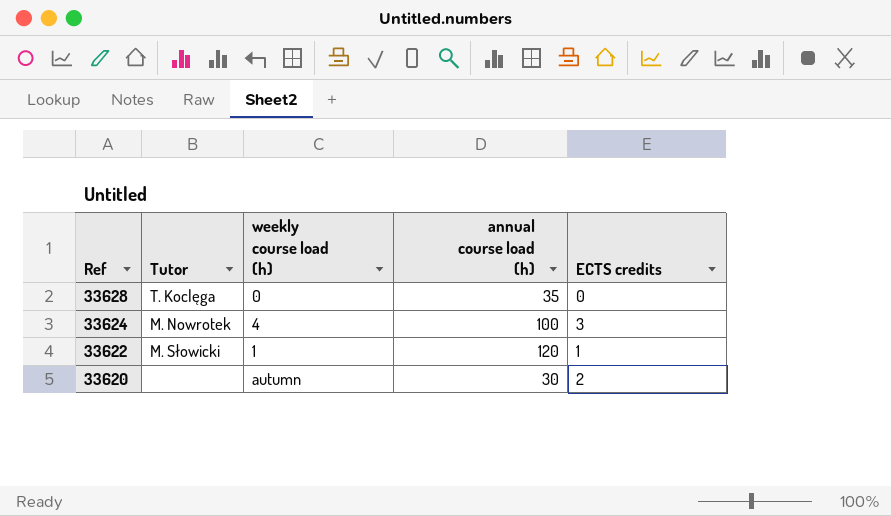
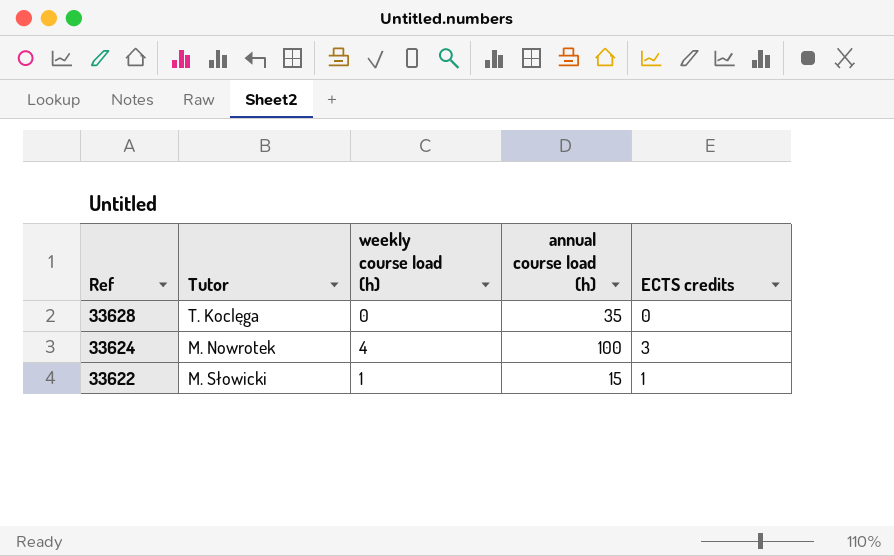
row 33620: none | autumn | 30 | 2 -> none
33622 | annual course load (h): 120 -> 15

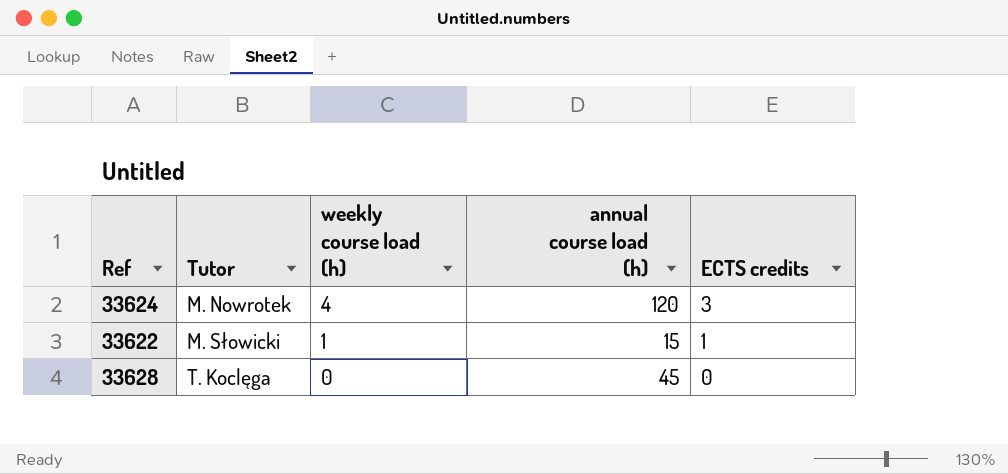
row order: Ref descending -> Tutor ascending
33624 | annual course load (h): 100 -> 120
33628 | annual course load (h): 35 -> 45

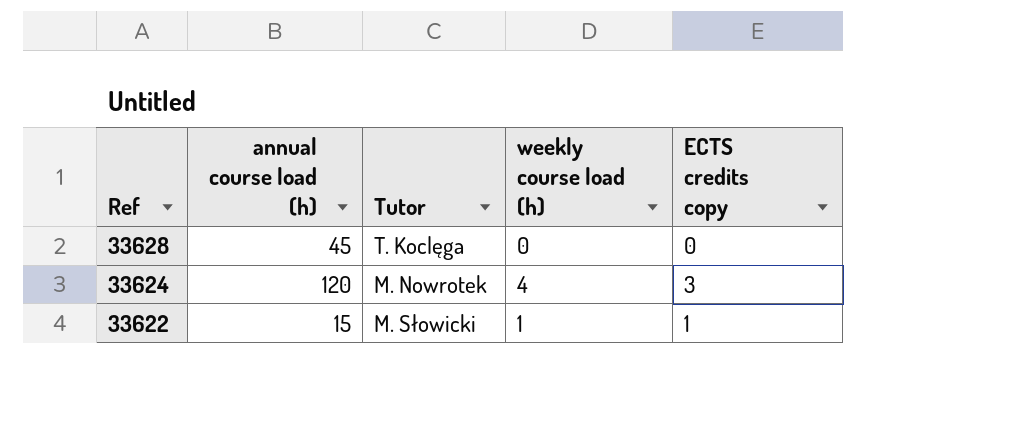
row order: Tutor ascending -> Ref descending
column annual course load (h) | position: 4 -> 2
column name: ECTS credits -> ECTS credits copy

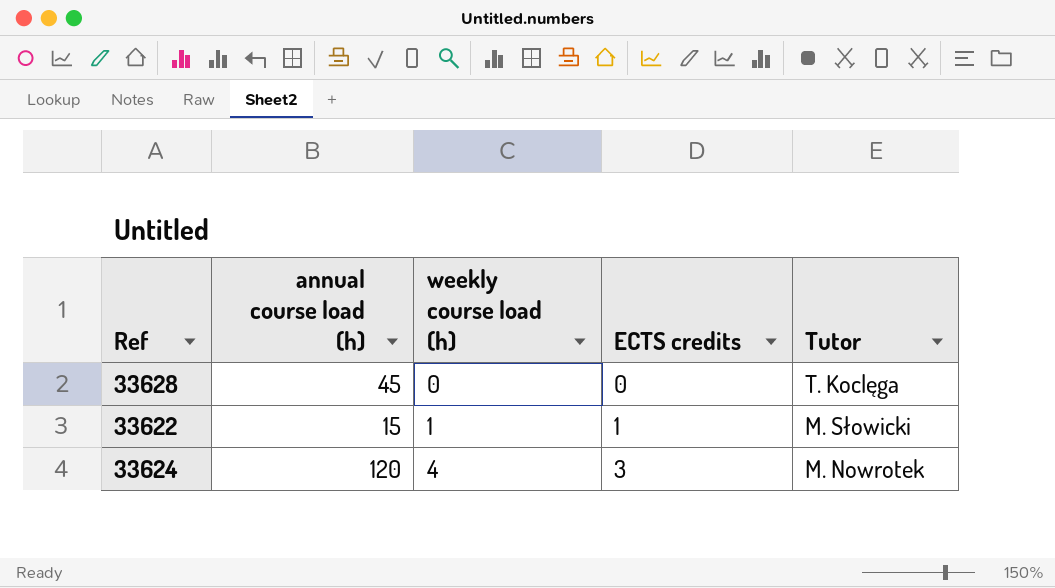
row order: Ref descending -> weekly course load (h) ascending
column name: ECTS credits copy -> ECTS credits
column Tutor | position: 3 -> 5

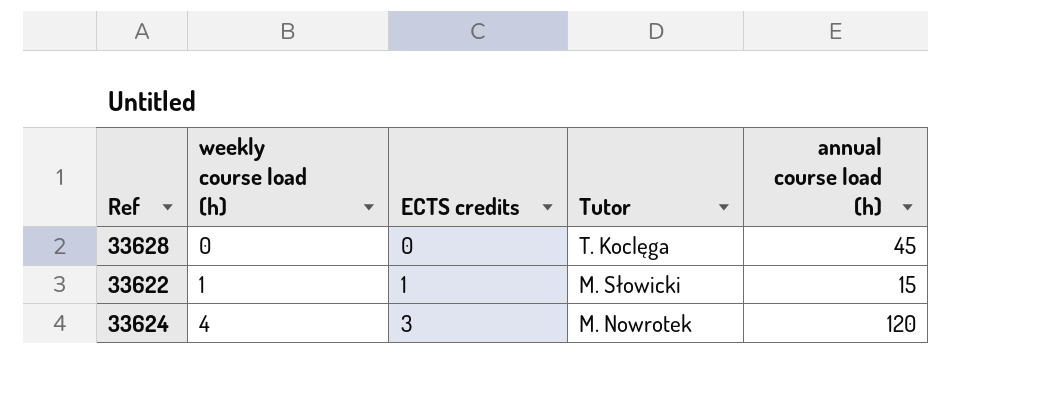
column annual course load (h) | position: 2 -> 5

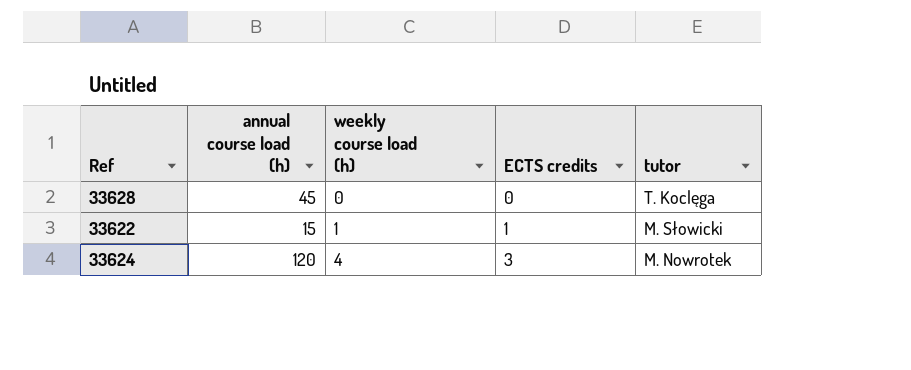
column annual course load (h) | position: 5 -> 2
column name: Tutor -> tutor

